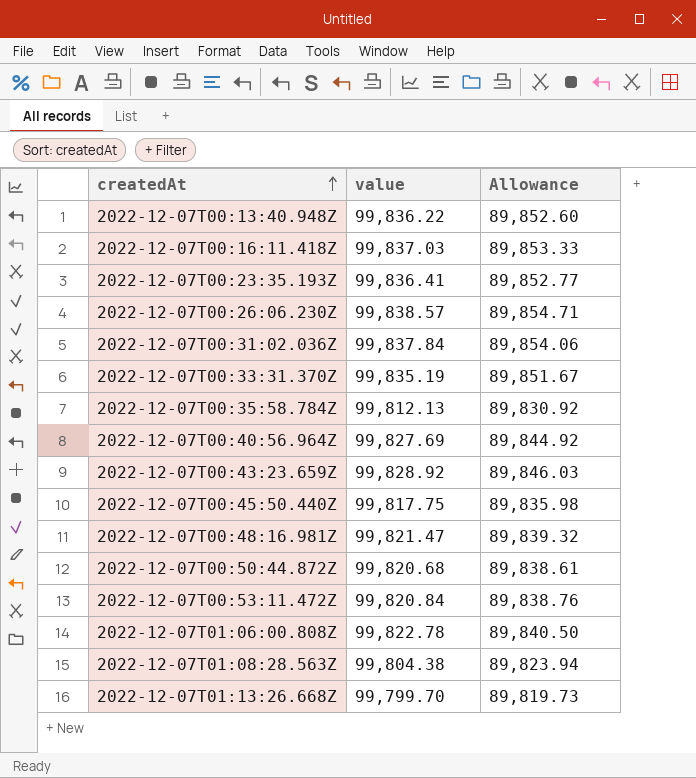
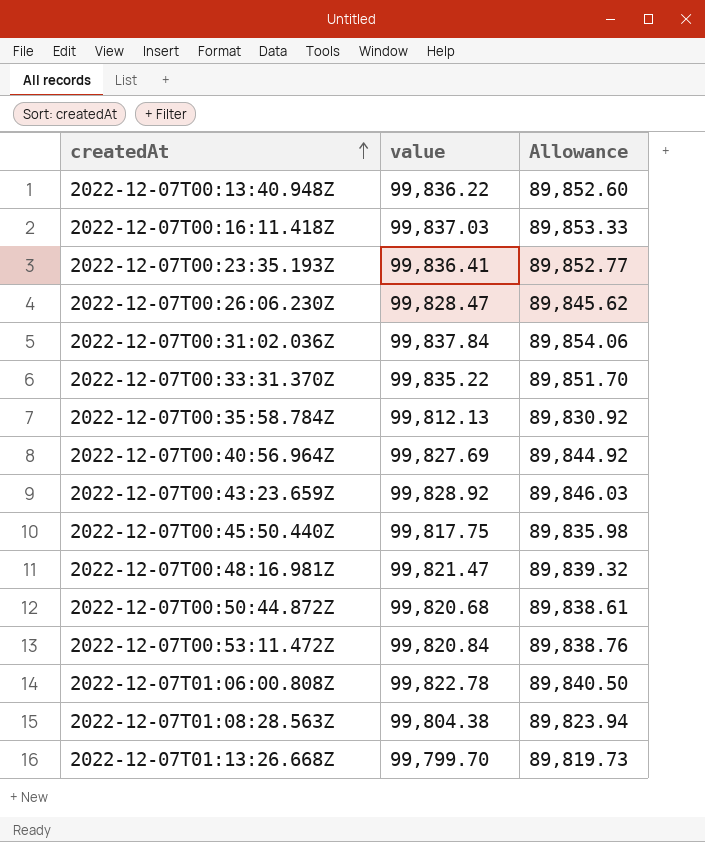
2022-12-07T00:26:06.230Z | value: 99,838.57 -> 99,828.47
2022-12-07T00:26:06.230Z | Allowance: 89,854.71 -> 89,845.62
2022-12-07T00:33:31.370Z | value: 99,835.19 -> 99,835.22
2022-12-07T00:33:31.370Z | Allowance: 89,851.67 -> 89,851.70

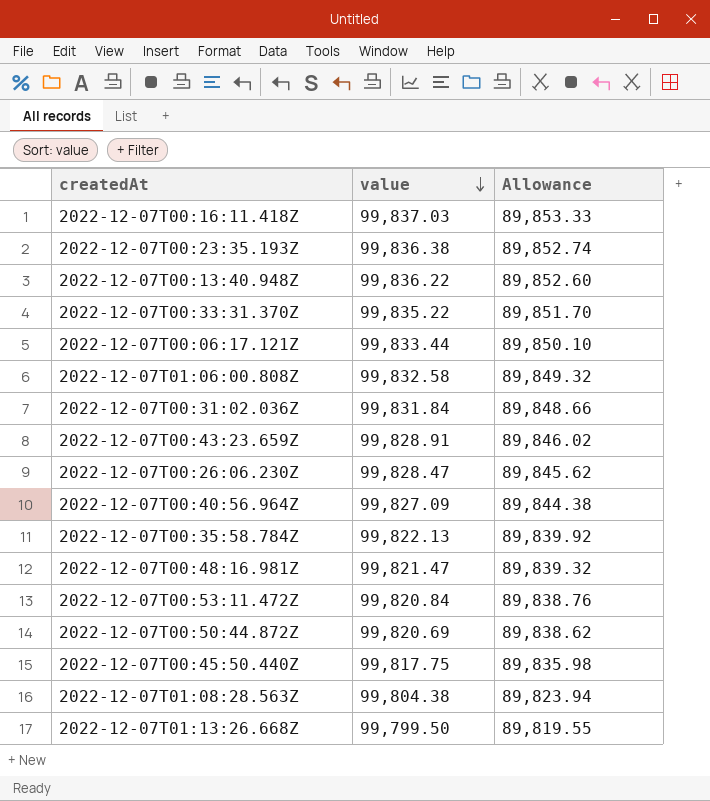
row order: createdAt ascending -> value descending
2022-12-07T00:23:35.193Z | value: 99,836.41 -> 99,836.38
2022-12-07T00:23:35.193Z | Allowance: 89,852.77 -> 89,852.74
row 2022-12-07T00:06:17.121Z: none -> 99,833.44 | 89,850.10
2022-12-07T01:06:00.808Z | value: 99,822.78 -> 99,832.58
2022-12-07T01:06:00.808Z | Allowance: 89,840.50 -> 89,849.32
2022-12-07T00:31:02.036Z | value: 99,837.84 -> 99,831.84
2022-12-07T00:31:02.036Z | Allowance: 89,854.06 -> 89,848.66
2022-12-07T00:43:23.659Z | value: 99,828.92 -> 99,828.91
2022-12-07T00:43:23.659Z | Allowance: 89,846.03 -> 89,846.02
2022-12-07T00:40:56.964Z | value: 99,827.69 -> 99,827.09
2022-12-07T00:40:56.964Z | Allowance: 89,844.92 -> 89,844.38
2022-12-07T00:35:58.784Z | value: 99,812.13 -> 99,822.13
2022-12-07T00:35:58.784Z | Allowance: 89,830.92 -> 89,839.92
2022-12-07T00:50:44.872Z | value: 99,820.68 -> 99,820.69
2022-12-07T00:50:44.872Z | Allowance: 89,838.61 -> 89,838.62
2022-12-07T01:13:26.668Z | value: 99,799.70 -> 99,799.50
2022-12-07T01:13:26.668Z | Allowance: 89,819.73 -> 89,819.55

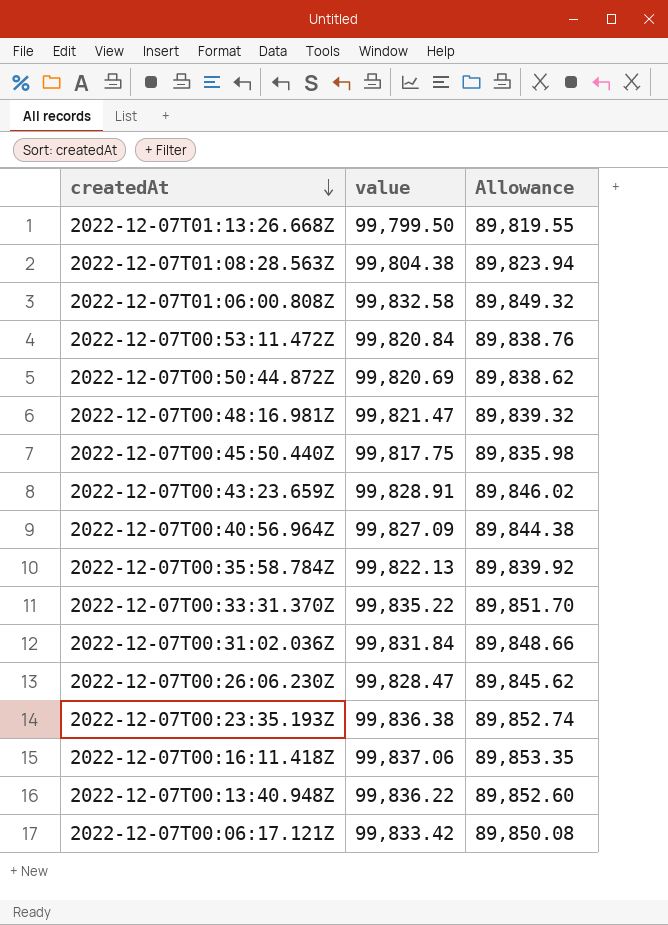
row order: value descending -> createdAt descending
2022-12-07T00:16:11.418Z | value: 99,837.03 -> 99,837.06
2022-12-07T00:16:11.418Z | Allowance: 89,853.33 -> 89,853.35
2022-12-07T00:06:17.121Z | value: 99,833.44 -> 99,833.42
2022-12-07T00:06:17.121Z | Allowance: 89,850.10 -> 89,850.08

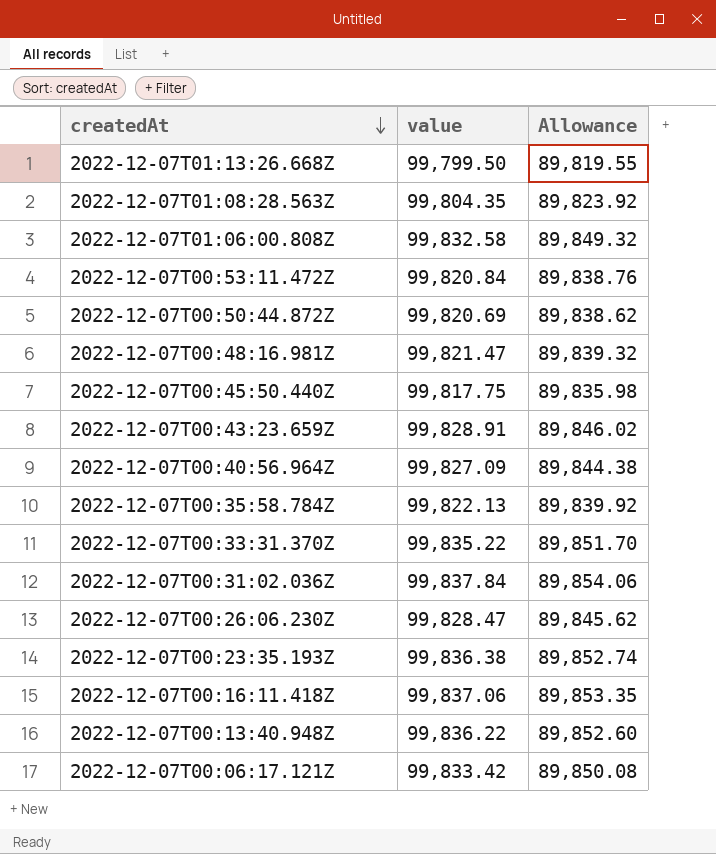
2022-12-07T01:08:28.563Z | value: 99,804.38 -> 99,804.35
2022-12-07T01:08:28.563Z | Allowance: 89,823.94 -> 89,823.92
2022-12-07T00:31:02.036Z | value: 99,831.84 -> 99,837.84
2022-12-07T00:31:02.036Z | Allowance: 89,848.66 -> 89,854.06

